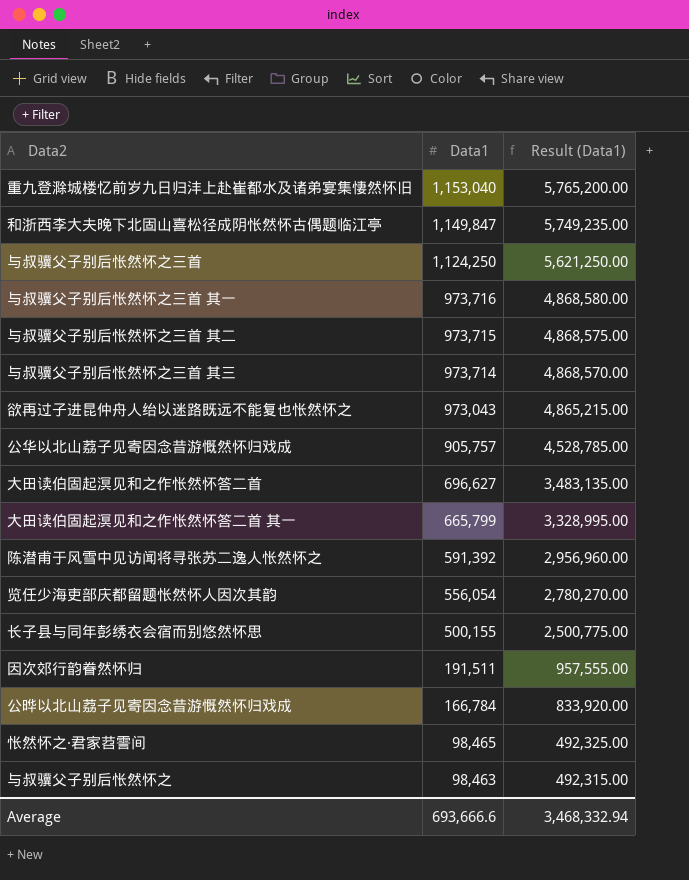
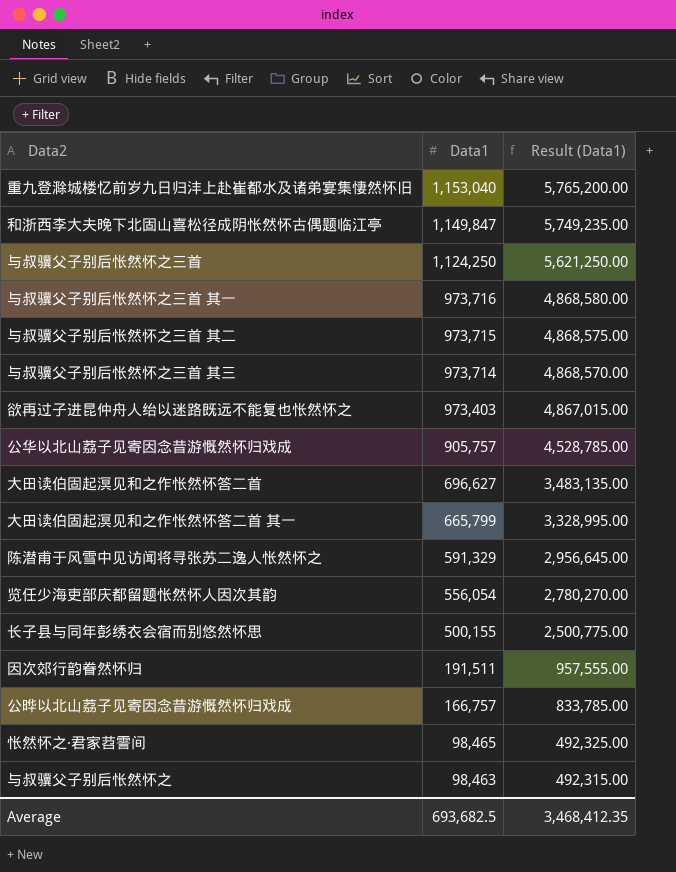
欲再过子进昆仲舟人绐以迷路既远不能复也怅然怀之 | Data1: 973,043 -> 973,403
欲再过子进昆仲舟人绐以迷路既远不能复也怅然怀之 | Result (Data1): 4,865,215.00 -> 4,867,015.00
陈潜甫于风雪中见访闻将寻张苏二逸人怅然怀之 | Data1: 591,392 -> 591,329
陈潜甫于风雪中见访闻将寻张苏二逸人怅然怀之 | Result (Data1): 2,956,960.00 -> 2,956,645.00
公晔以北山荔子见寄因念昔游慨然怀归戏成 | Data1: 166,784 -> 166,757
公晔以北山荔子见寄因念昔游慨然怀归戏成 | Result (Data1): 833,920.00 -> 833,785.00
Average | Data1: 693,666.6 -> 693,682.5
Average | Result (Data1): 3,468,332.94 -> 3,468,412.35

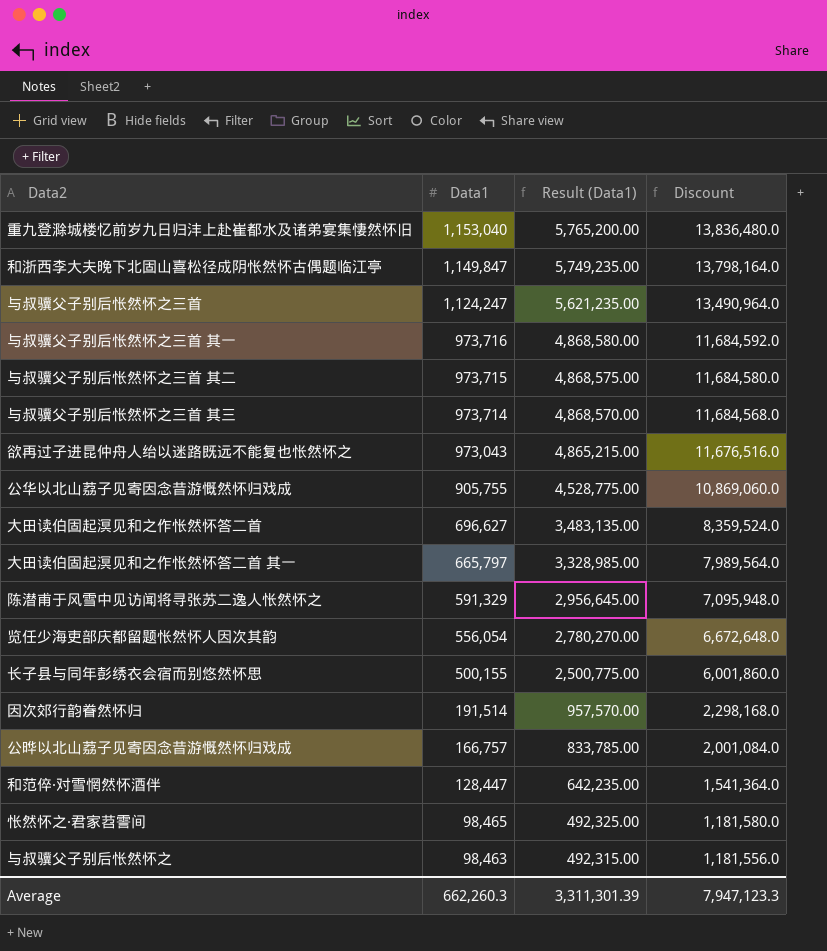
column Discount | formula: none -> [Data1] * 12
与叔骥父子别后怅然怀之三首 | Data1: 1,124,250 -> 1,124,247
与叔骥父子别后怅然怀之三首 | Result (Data1): 5,621,250.00 -> 5,621,235.00
欲再过子进昆仲舟人绐以迷路既远不能复也怅然怀之 | Data1: 973,403 -> 973,043
欲再过子进昆仲舟人绐以迷路既远不能复也怅然怀之 | Result (Data1): 4,867,015.00 -> 4,865,215.00
公华以北山荔子见寄因念昔游慨然怀归戏成 | Data1: 905,757 -> 905,755
公华以北山荔子见寄因念昔游慨然怀归戏成 | Result (Data1): 4,528,785.00 -> 4,528,775.00
大田读伯固起溟见和之作怅然怀答二首 其一 | Data1: 665,799 -> 665,797
大田读伯固起溟见和之作怅然怀答二首 其一 | Result (Data1): 3,328,995.00 -> 3,328,985.00
因次郊行韵眷然怀归 | Data1: 191,511 -> 191,514
因次郊行韵眷然怀归 | Result (Data1): 957,555.00 -> 957,570.00
row 和范倅·对雪惘然怀酒伴: none -> 128,447 | 642,235.00 | 1,541,364.0
Average | Data1: 693,682.5 -> 662,260.3
Average | Result (Data1): 3,468,412.35 -> 3,311,301.39

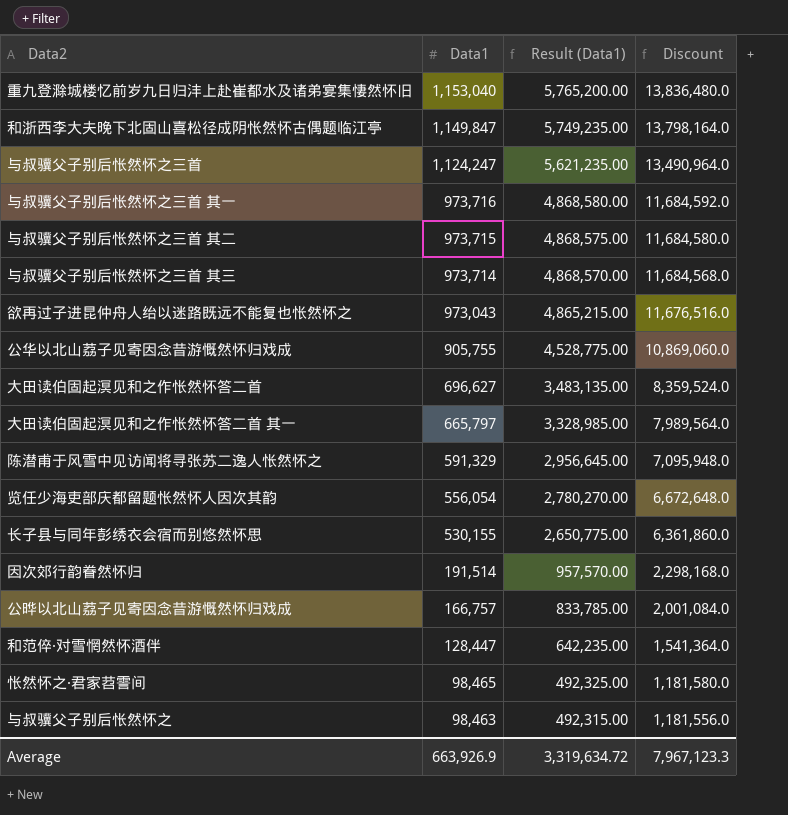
长子县与同年彭绣衣会宿而别悠然怀思 | Data1: 500,155 -> 530,155
长子县与同年彭绣衣会宿而别悠然怀思 | Result (Data1): 2,500,775.00 -> 2,650,775.00
长子县与同年彭绣衣会宿而别悠然怀思 | Discount: 6,001,860.0 -> 6,361,860.0
Average | Data1: 662,260.3 -> 663,926.9
Average | Result (Data1): 3,311,301.39 -> 3,319,634.72
Average | Discount: 7,947,123.3 -> 7,967,123.3

